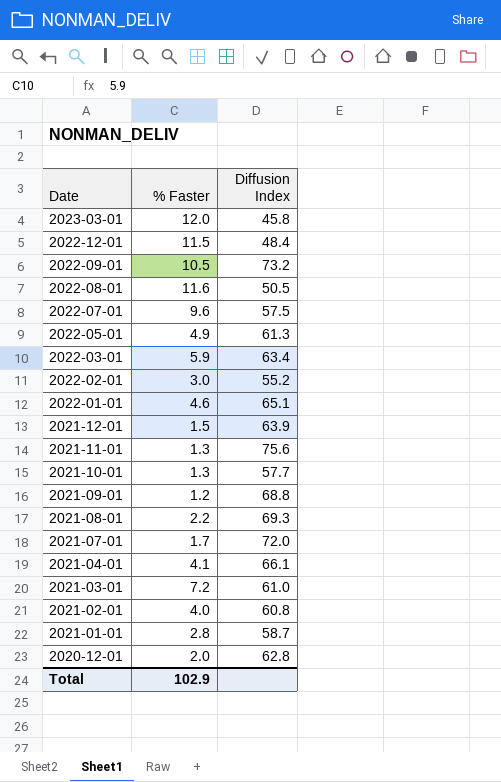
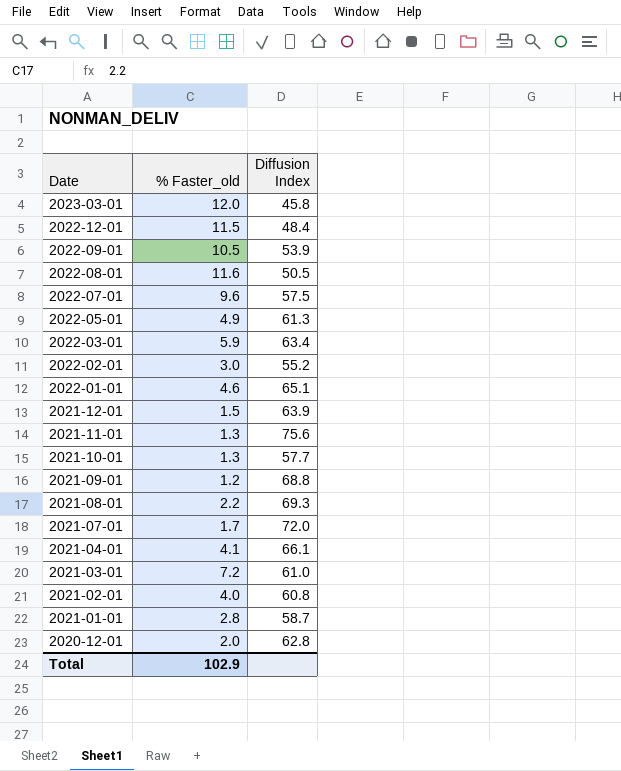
column name: % Faster -> % Faster_old
2022-09-01 | Diffusion Index: 73.2 -> 53.9

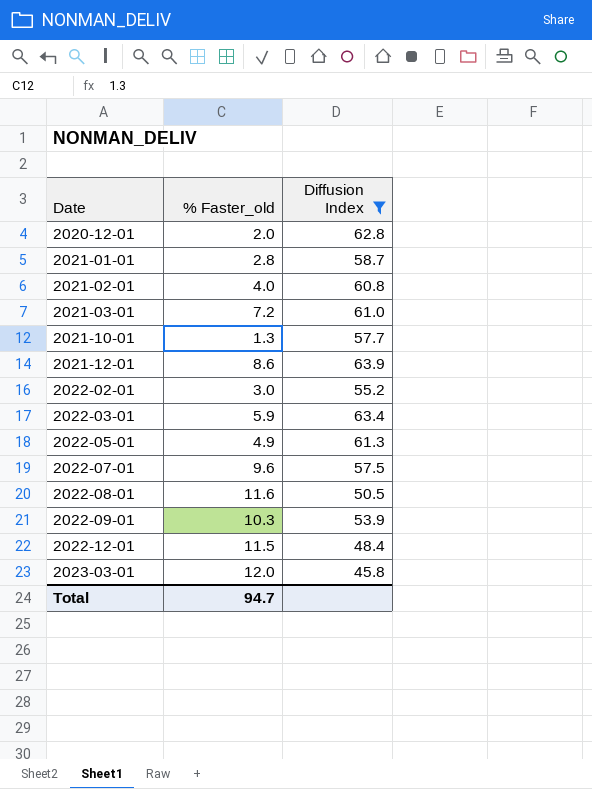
filter: none -> Diffusion Index <= 63.9
row order: Date descending -> Date ascending
2021-12-01 | % Faster_old: 1.5 -> 8.6
2022-09-01 | % Faster_old: 10.5 -> 10.3
Total | % Faster_old: 102.9 -> 94.7

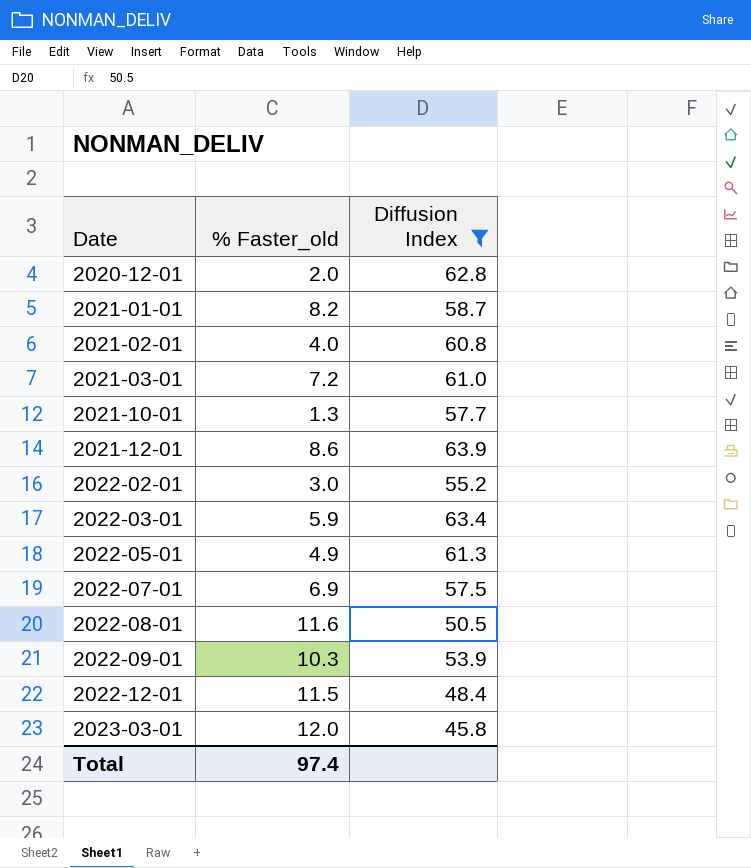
2021-01-01 | % Faster_old: 2.8 -> 8.2
2022-07-01 | % Faster_old: 9.6 -> 6.9
Total | % Faster_old: 94.7 -> 97.4

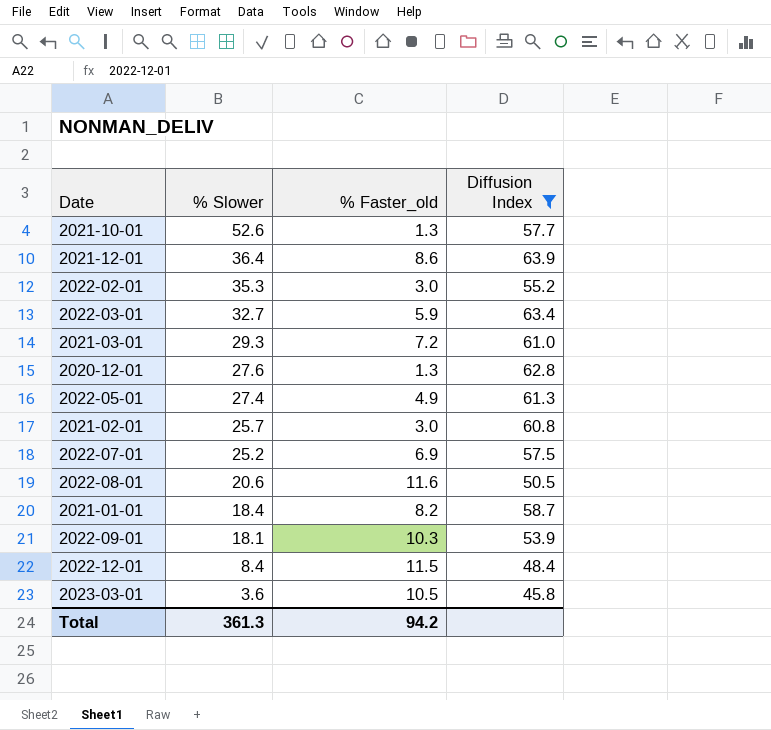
row order: Date ascending -> % Slower descending
column % Slower | position: none -> 2
2020-12-01 | % Faster_old: 2.0 -> 1.3
2021-02-01 | % Faster_old: 4.0 -> 3.0
2023-03-01 | % Faster_old: 12.0 -> 10.5
Total | % Faster_old: 97.4 -> 94.2

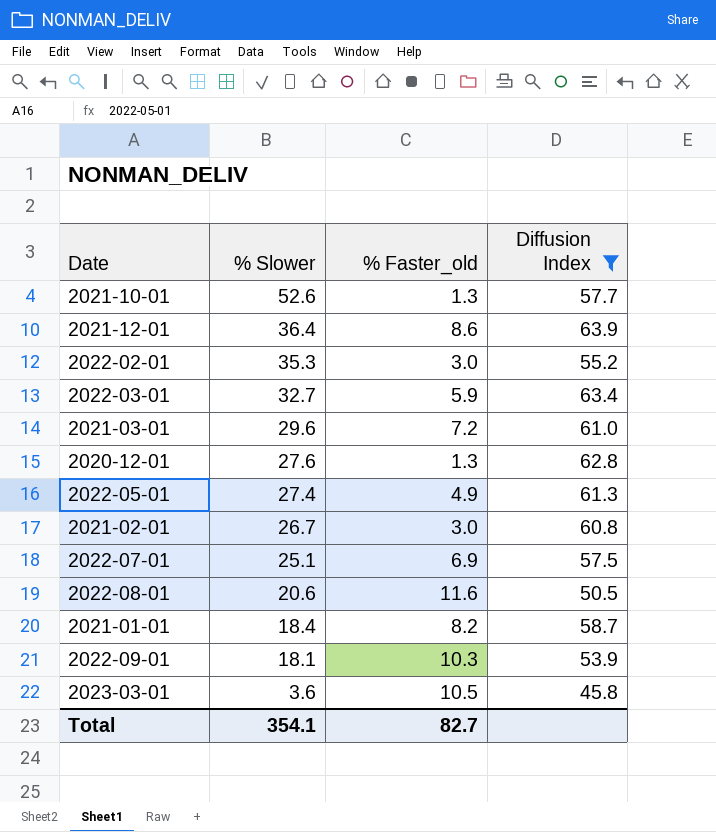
row 2022-12-01: 8.4 | 11.5 | 48.4 -> none
2021-03-01 | % Slower: 29.3 -> 29.6
2021-02-01 | % Slower: 25.7 -> 26.7
2022-07-01 | % Slower: 25.2 -> 25.1
Total | % Slower: 361.3 -> 354.1
Total | % Faster_old: 94.2 -> 82.7

